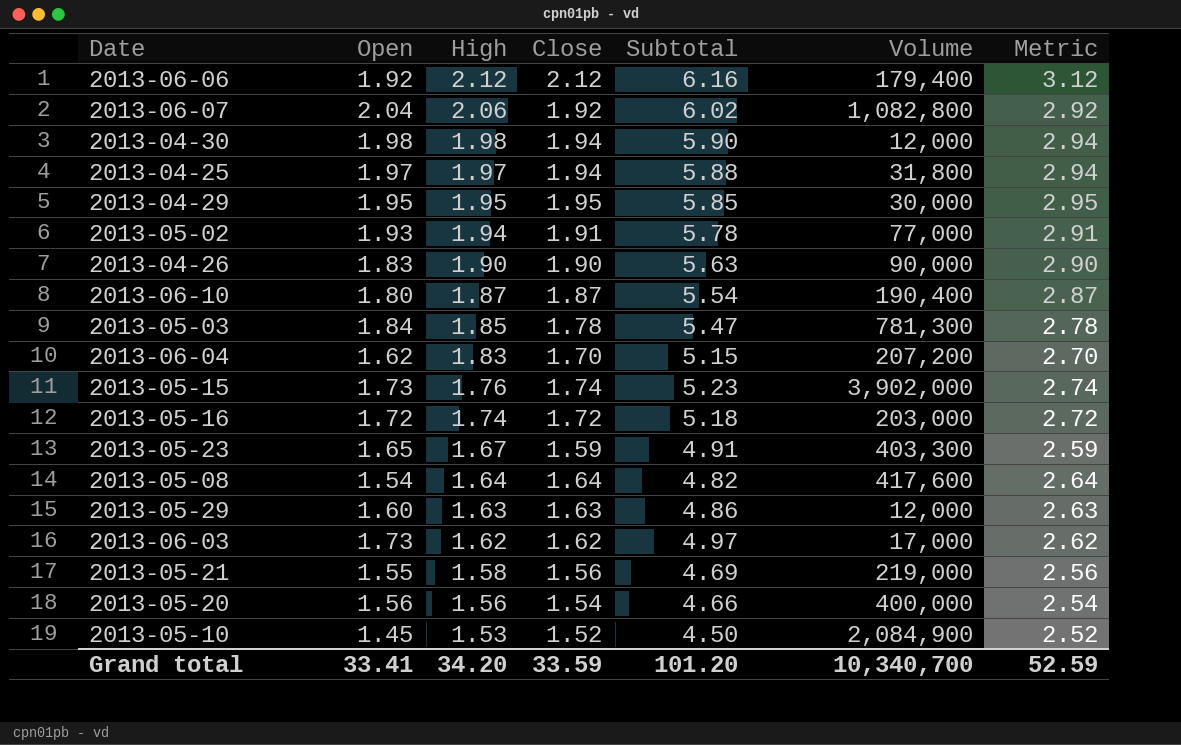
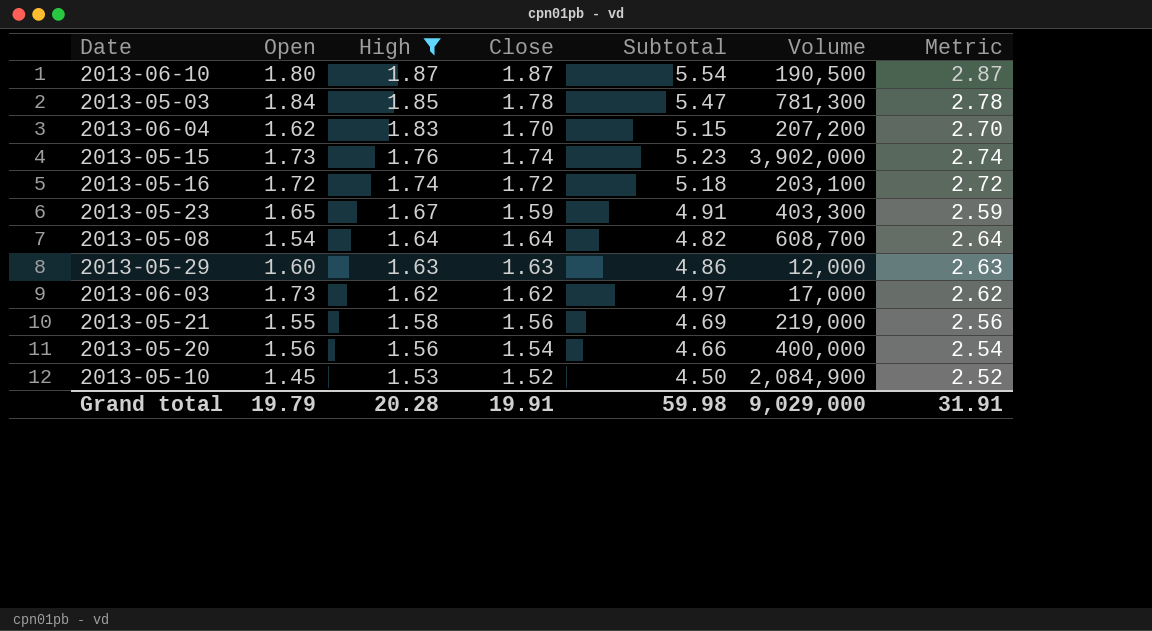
filter: none -> High <= 1.87
2013-06-10 | Volume: 190,400 -> 190,500
2013-05-16 | Volume: 203,000 -> 203,100
2013-05-08 | Volume: 417,600 -> 608,700
Grand total | Open: 33.41 -> 19.79
Grand total | High: 34.20 -> 20.28
Grand total | Close: 33.59 -> 19.91
Grand total | Subtotal: 101.20 -> 59.98
Grand total | Volume: 10,340,700 -> 9,029,000
Grand total | Metric: 52.59 -> 31.91

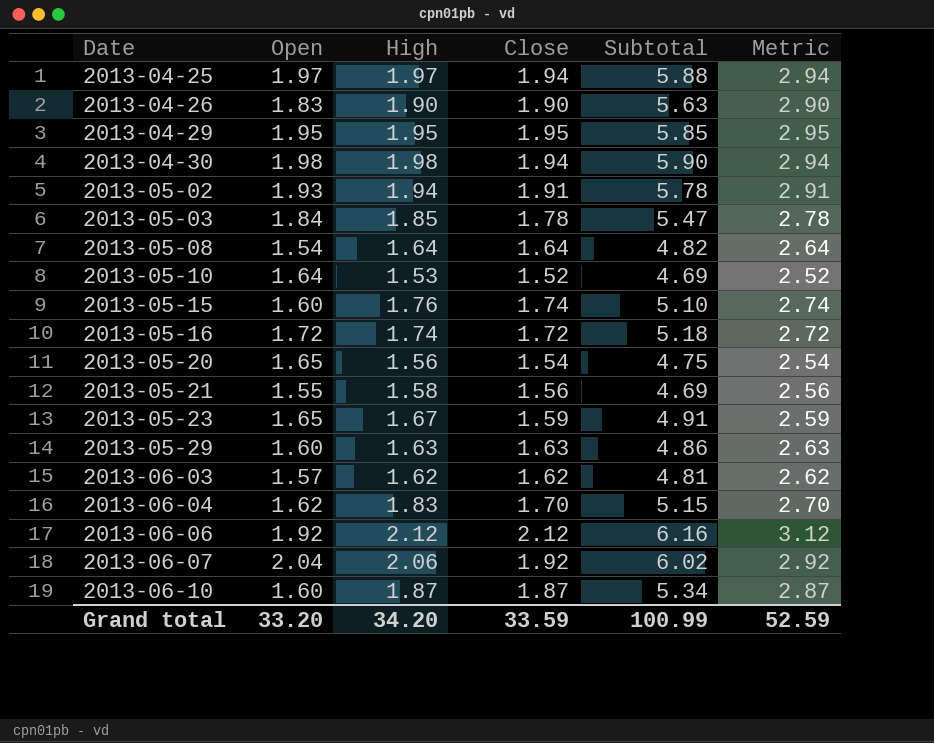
filter: High <= 1.87 -> none
row order: High descending -> Date ascending
column Volume | position: 6 -> none
2013-05-10 | Open: 1.45 -> 1.64
2013-05-10 | Subtotal: 4.50 -> 4.69
2013-05-15 | Open: 1.73 -> 1.60
2013-05-15 | Subtotal: 5.23 -> 5.10
2013-05-20 | Open: 1.56 -> 1.65
2013-05-20 | Subtotal: 4.66 -> 4.75
2013-06-03 | Open: 1.73 -> 1.57
2013-06-03 | Subtotal: 4.97 -> 4.81
2013-06-10 | Open: 1.80 -> 1.60
2013-06-10 | Subtotal: 5.54 -> 5.34
Grand total | Open: 19.79 -> 33.20
Grand total | High: 20.28 -> 34.20
Grand total | Close: 19.91 -> 33.59
Grand total | Subtotal: 59.98 -> 100.99
Grand total | Metric: 31.91 -> 52.59

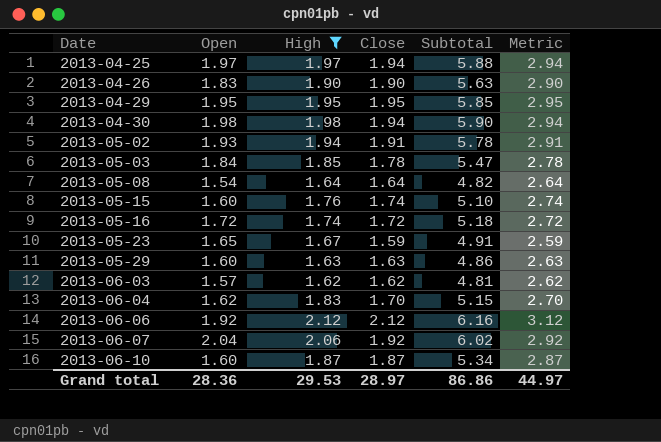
filter: none -> High >= 1.62
Grand total | Open: 33.20 -> 28.36
Grand total | High: 34.20 -> 29.53
Grand total | Close: 33.59 -> 28.97
Grand total | Subtotal: 100.99 -> 86.86
Grand total | Metric: 52.59 -> 44.97

